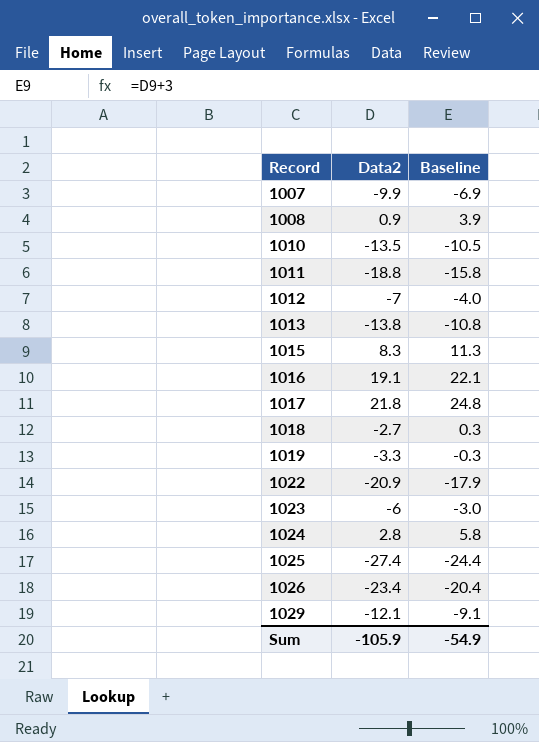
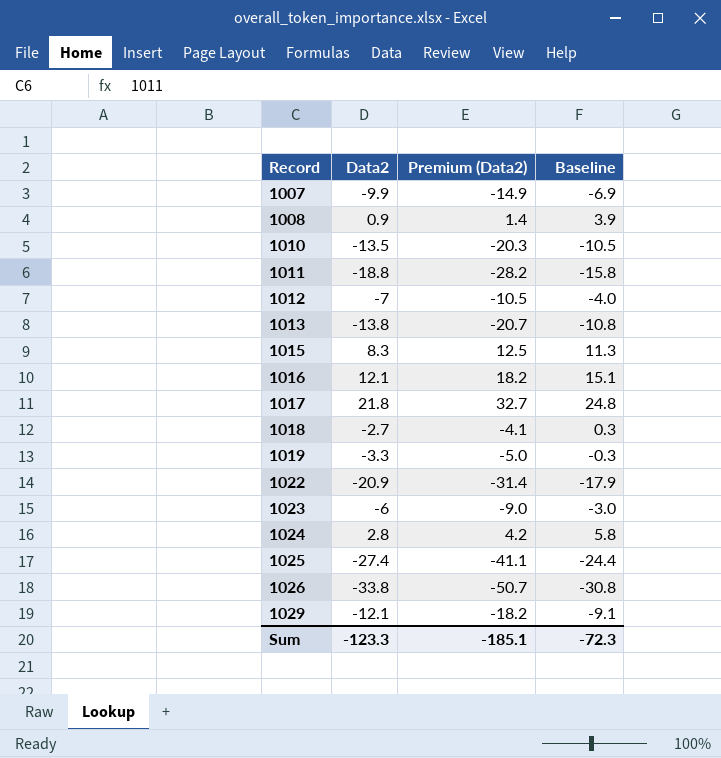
column Premium (Data2) | formula: none -> [Data2] * 1.5
1016 | Data2: 19.1 -> 12.1
1016 | Baseline: 22.1 -> 15.1
1026 | Data2: -23.4 -> -33.8
1026 | Baseline: -20.4 -> -30.8
Sum | Data2: -105.9 -> -123.3
Sum | Baseline: -54.9 -> -72.3

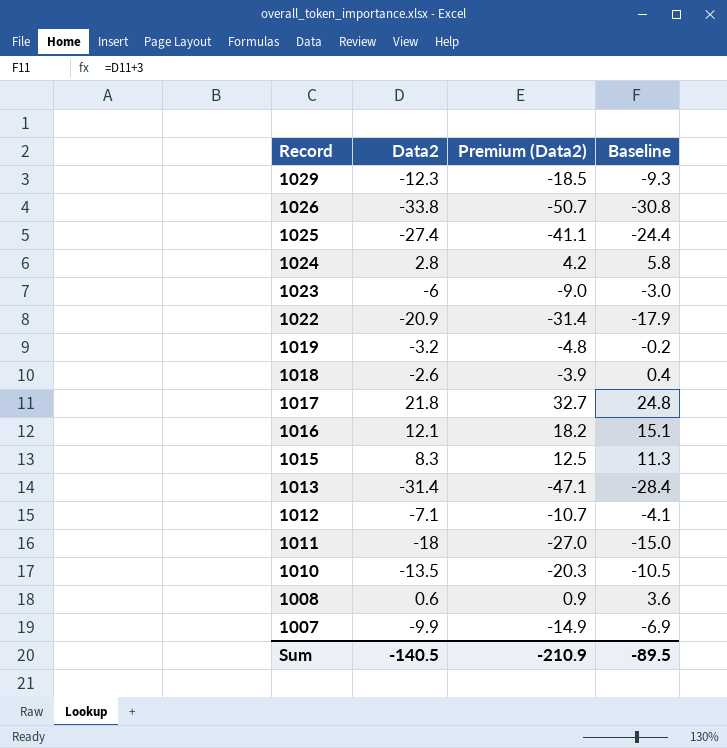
row order: Record ascending -> Record descending
1029 | Data2: -12.1 -> -12.3
1029 | Premium (Data2): -18.2 -> -18.5
1029 | Baseline: -9.1 -> -9.3
1019 | Data2: -3.3 -> -3.2
1019 | Premium (Data2): -5.0 -> -4.8
1019 | Baseline: -0.3 -> -0.2
1018 | Data2: -2.7 -> -2.6
1018 | Premium (Data2): -4.1 -> -3.9
1018 | Baseline: 0.3 -> 0.4
1013 | Data2: -13.8 -> -31.4
1013 | Premium (Data2): -20.7 -> -47.1
1013 | Baseline: -10.8 -> -28.4
1012 | Data2: -7 -> -7.1
1012 | Premium (Data2): -10.5 -> -10.7
1012 | Baseline: -4.0 -> -4.1
1011 | Data2: -18.8 -> -18
1011 | Premium (Data2): -28.2 -> -27.0
1011 | Baseline: -15.8 -> -15.0
1008 | Data2: 0.9 -> 0.6
1008 | Premium (Data2): 1.4 -> 0.9
1008 | Baseline: 3.9 -> 3.6
Sum | Data2: -123.3 -> -140.5
Sum | Premium (Data2): -185.1 -> -210.9
Sum | Baseline: -72.3 -> -89.5

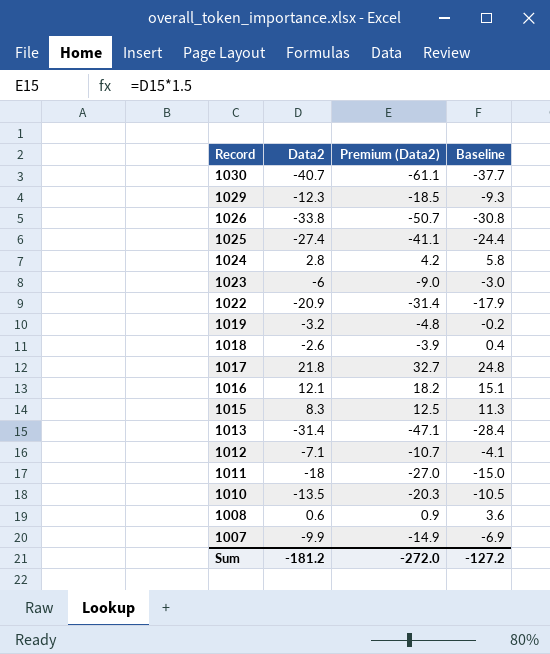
row 1030: none -> -40.7 | -61.1 | -37.7
Sum | Data2: -140.5 -> -181.2
Sum | Premium (Data2): -210.9 -> -272.0
Sum | Baseline: -89.5 -> -127.2

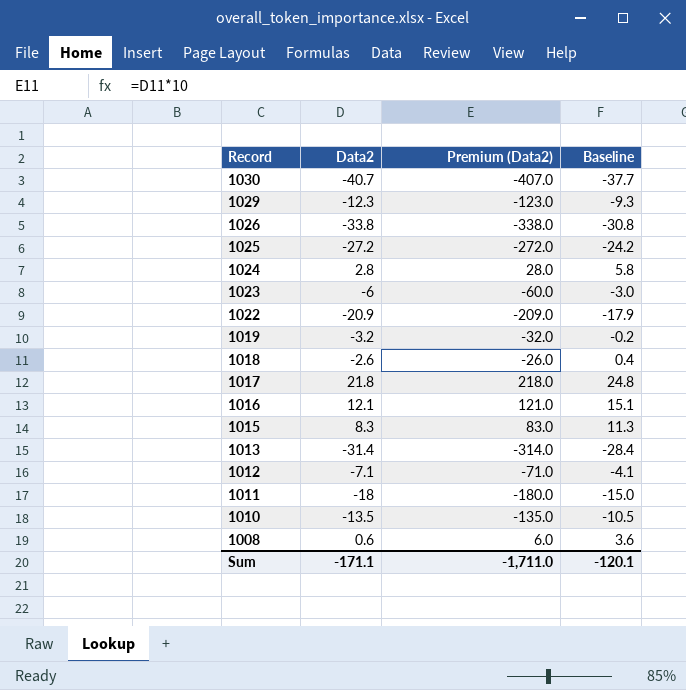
column Premium (Data2) | formula: [Data2] * 1.5 -> [Data2] * 10
row 1007: -9.9 | -14.9 | -6.9 -> none
1025 | Data2: -27.4 -> -27.2
1025 | Baseline: -24.4 -> -24.2
Sum | Data2: -181.2 -> -171.1
Sum | Premium (Data2): -272.0 -> -1,711.0
Sum | Baseline: -127.2 -> -120.1

